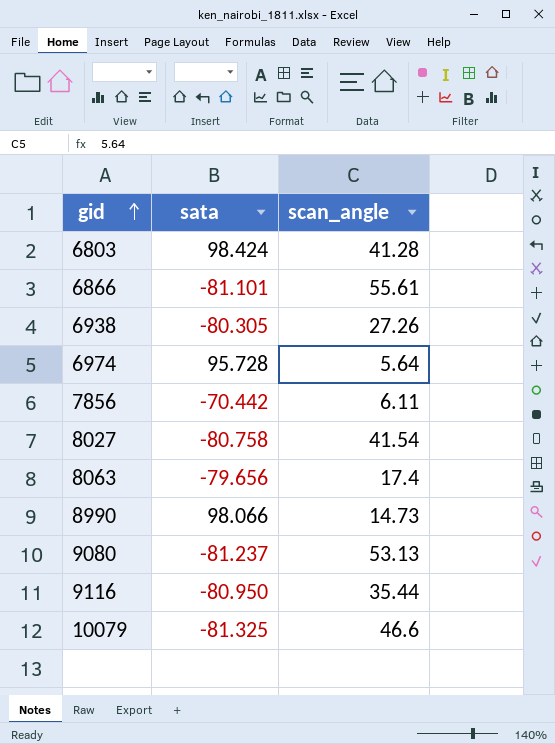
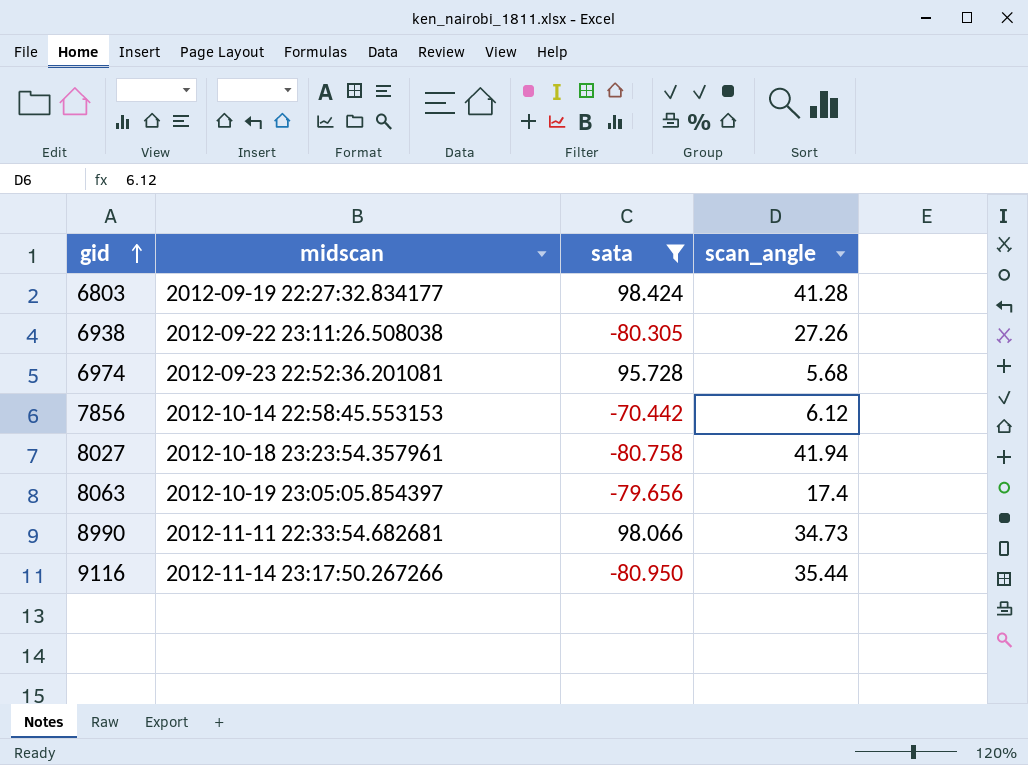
filter: none -> sata >= -80.950
column midscan | position: none -> 2
6974 | scan_angle: 5.64 -> 5.68
7856 | scan_angle: 6.11 -> 6.12
8027 | scan_angle: 41.54 -> 41.94
8990 | scan_angle: 14.73 -> 34.73

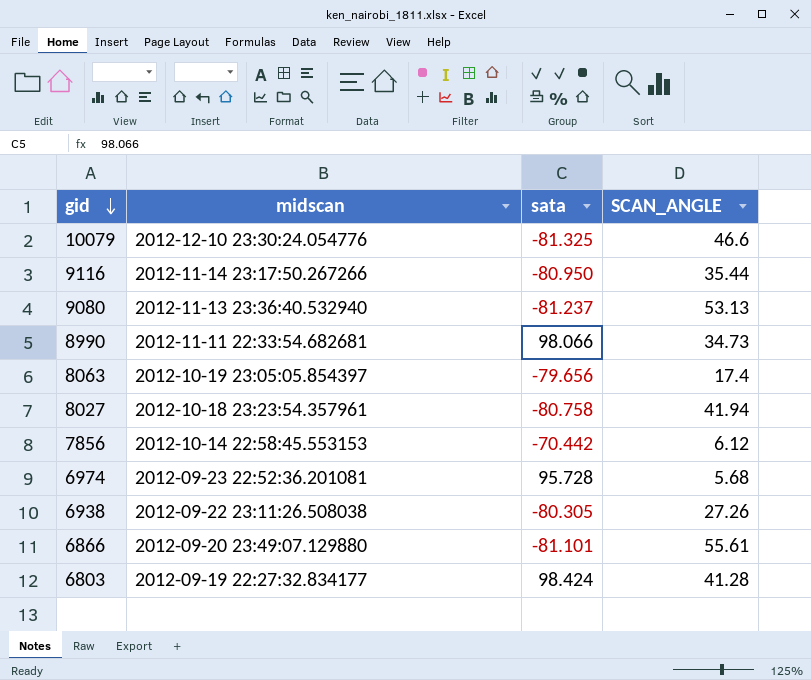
filter: sata >= -80.950 -> none
row order: gid ascending -> gid descending
column name: scan_angle -> SCAN_ANGLE

